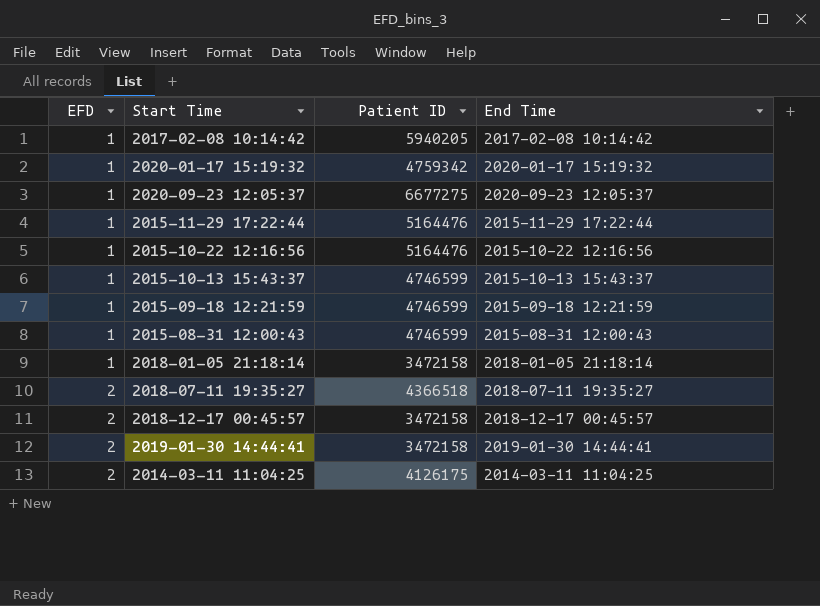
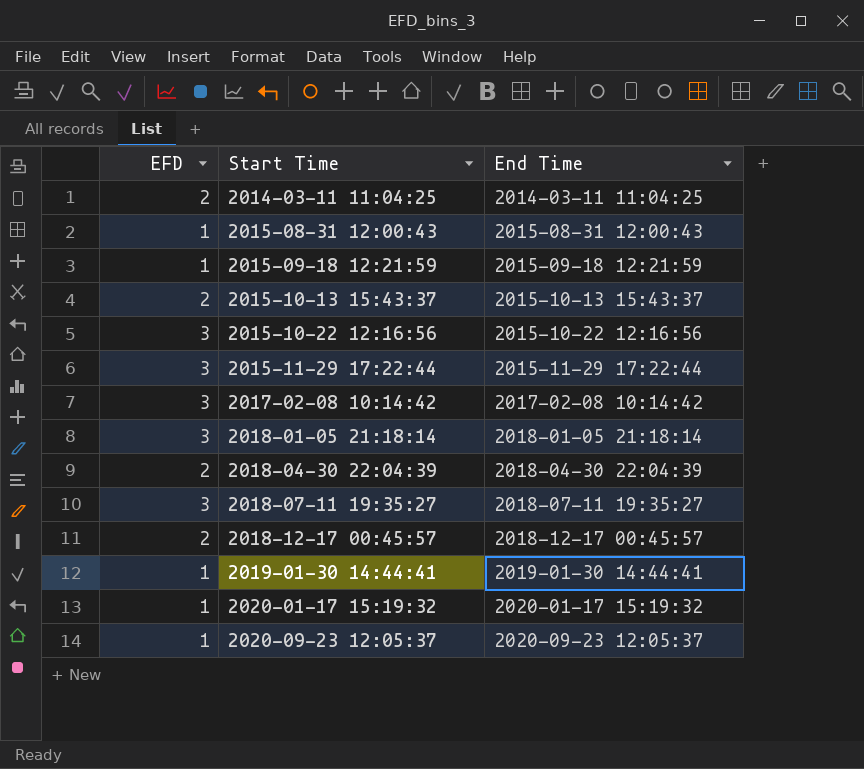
row order: EFD ascending -> Start Time ascending
column Patient ID | position: 3 -> none
2015-10-13 15:43:37 | EFD: 1 -> 2
2015-10-22 12:16:56 | EFD: 1 -> 3
2015-11-29 17:22:44 | EFD: 1 -> 3
2017-02-08 10:14:42 | EFD: 1 -> 3
2018-01-05 21:18:14 | EFD: 1 -> 3
row 2018-04-30 22:04:39: none -> 2 | 2018-04-30 22:04:39
2018-07-11 19:35:27 | EFD: 2 -> 3
2019-01-30 14:44:41 | EFD: 2 -> 1

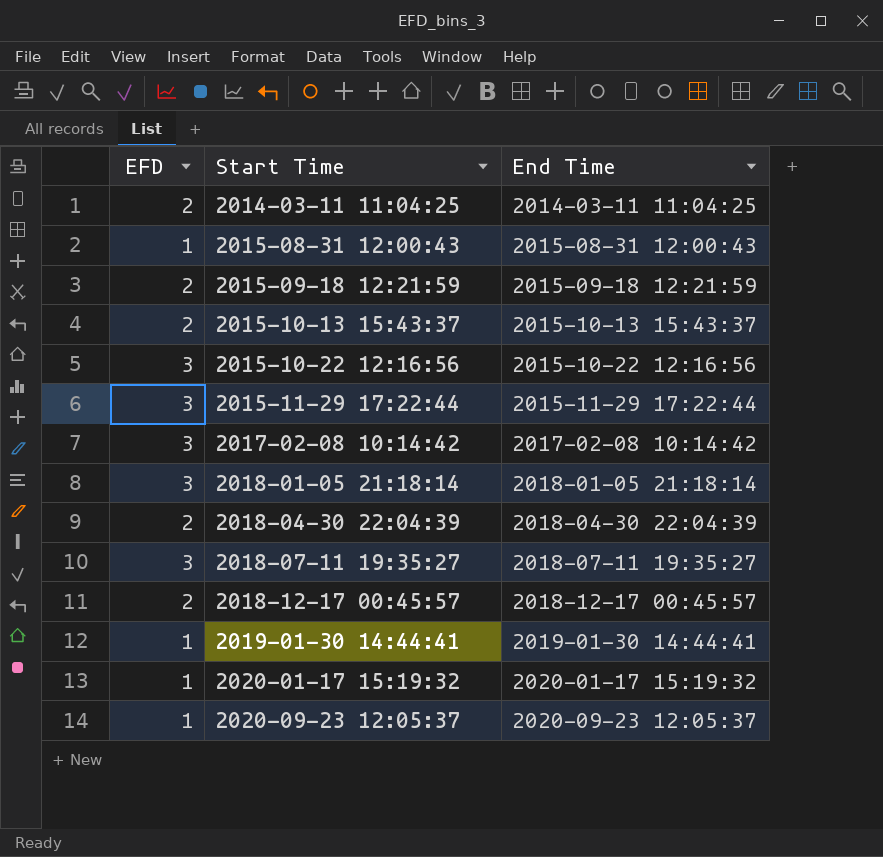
2015-09-18 12:21:59 | EFD: 1 -> 2

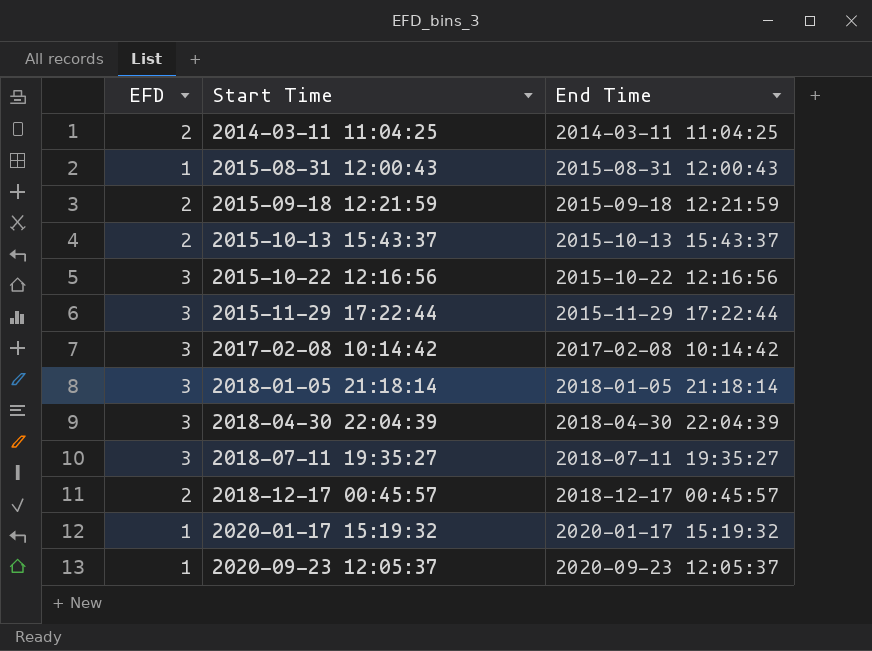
row 2019-01-30 14:44:41: 1 | 2019-01-30 14:44:41 -> none
2018-04-30 22:04:39 | EFD: 2 -> 3

